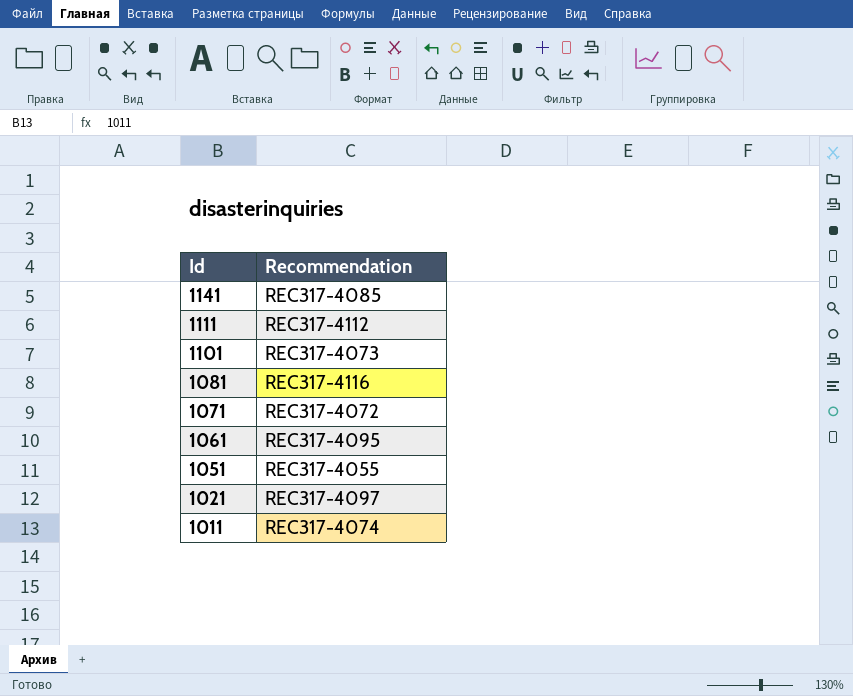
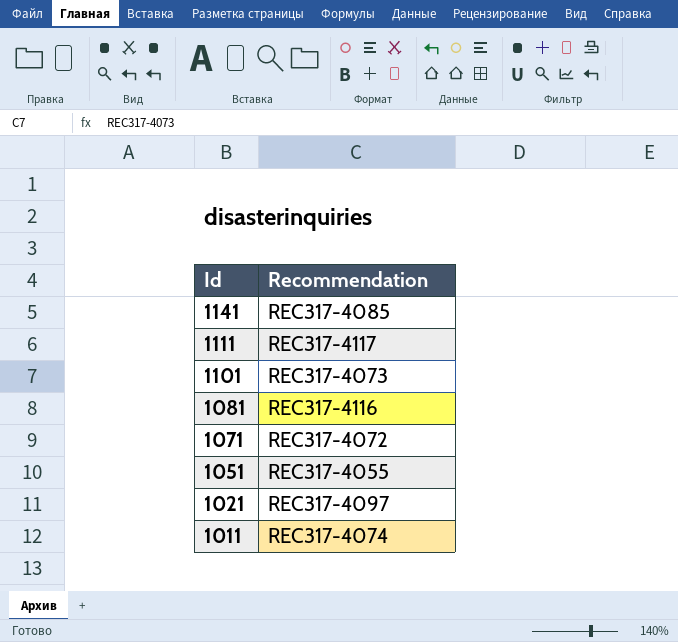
row 1061: REC317-4095 -> none
1111 | Recommendation: REC317-4112 -> REC317-4117

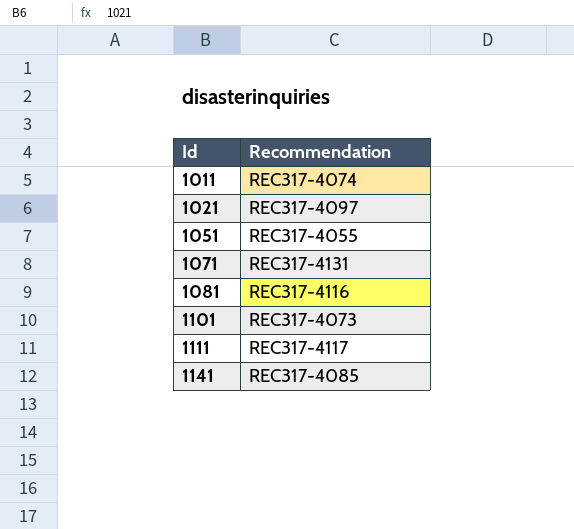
row order: Id descending -> Id ascending
1071 | Recommendation: REC317-4072 -> REC317-4131

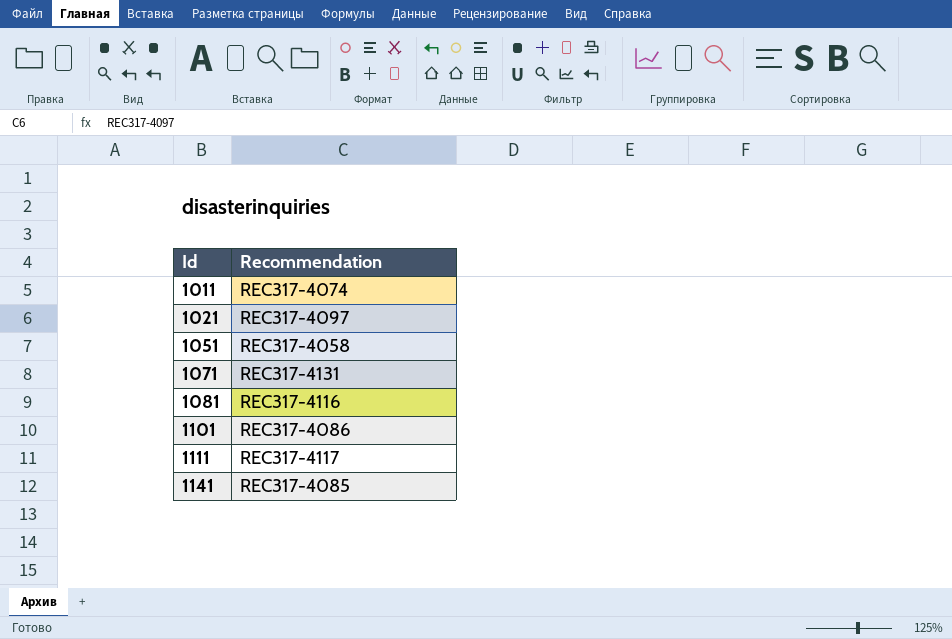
1051 | Recommendation: REC317-4055 -> REC317-4058
1101 | Recommendation: REC317-4073 -> REC317-4086

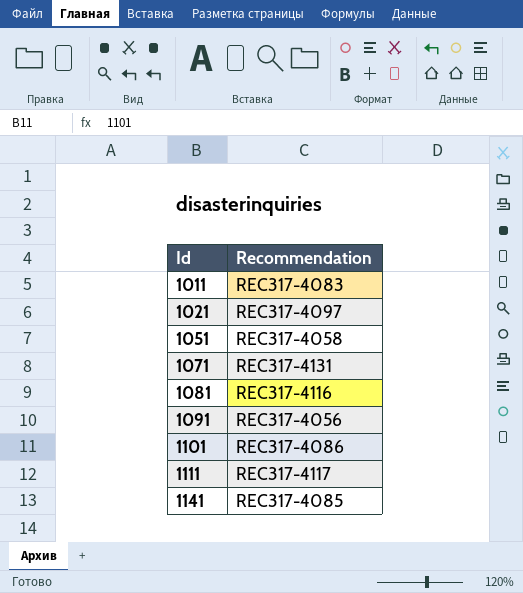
1011 | Recommendation: REC317-4074 -> REC317-4083
row 1091: none -> REC317-4056

